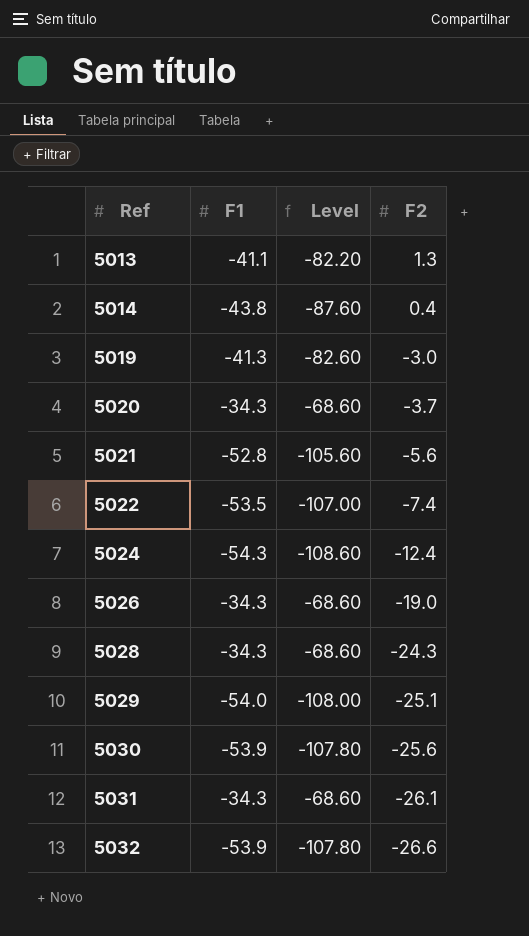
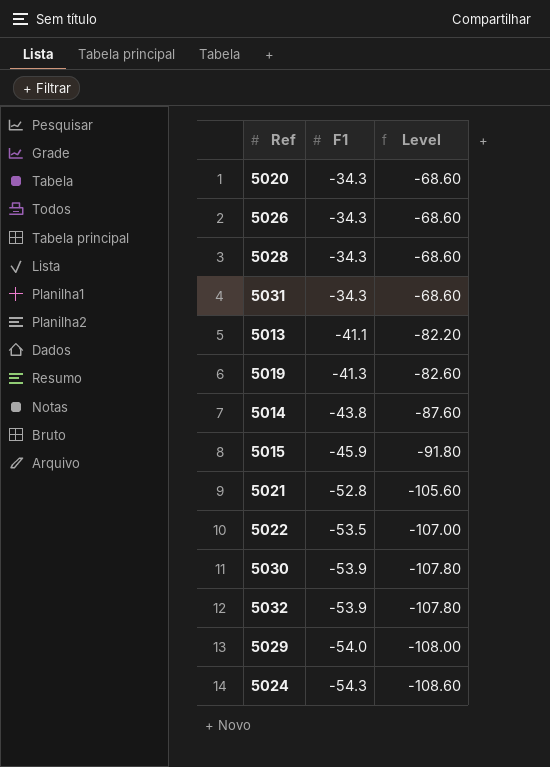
row order: Ref ascending -> F1 descending
column F2 | position: 4 -> none
row 5015: none -> -45.9 | -91.80

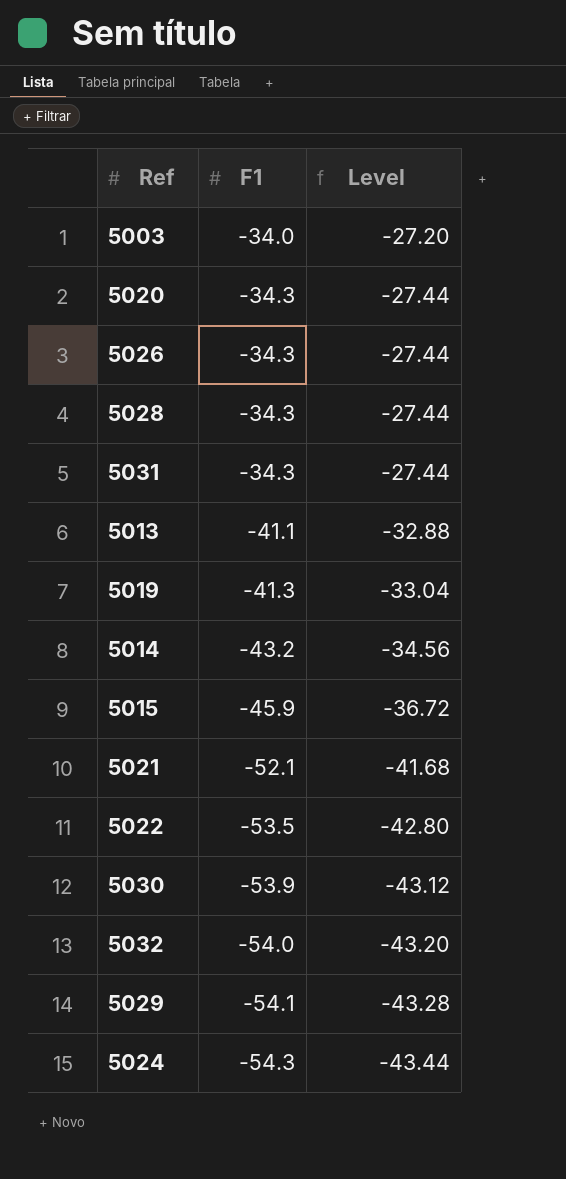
column Level | formula: [F1] * 2 -> [F1] * 0.8
row 5003: none -> -34.0 | -27.20
5014 | F1: -43.8 -> -43.2
5021 | F1: -52.8 -> -52.1
5032 | F1: -53.9 -> -54.0
5029 | F1: -54.0 -> -54.1

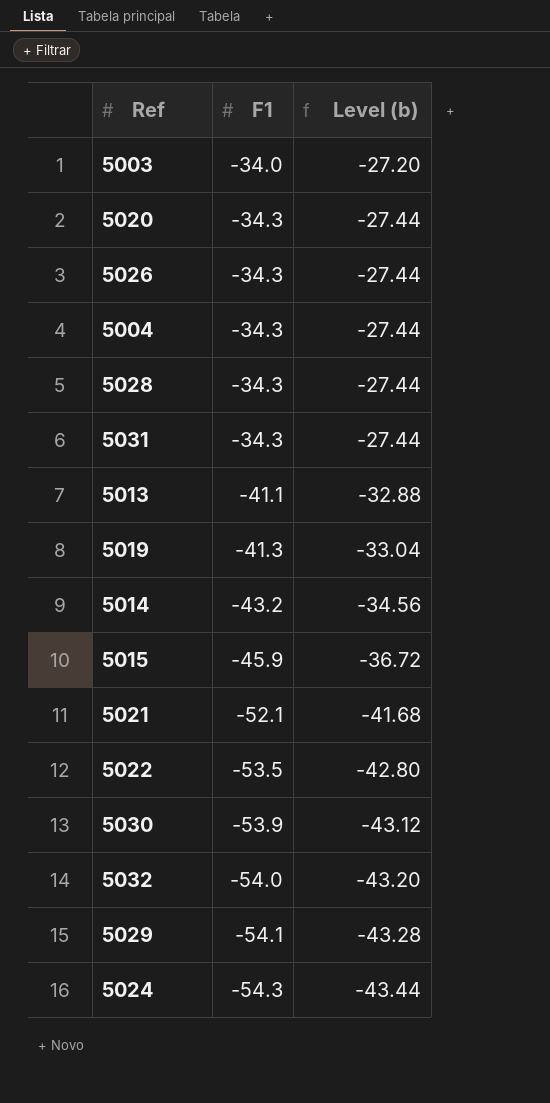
column name: Level -> Level (b)
row 5004: none -> -34.3 | -27.44

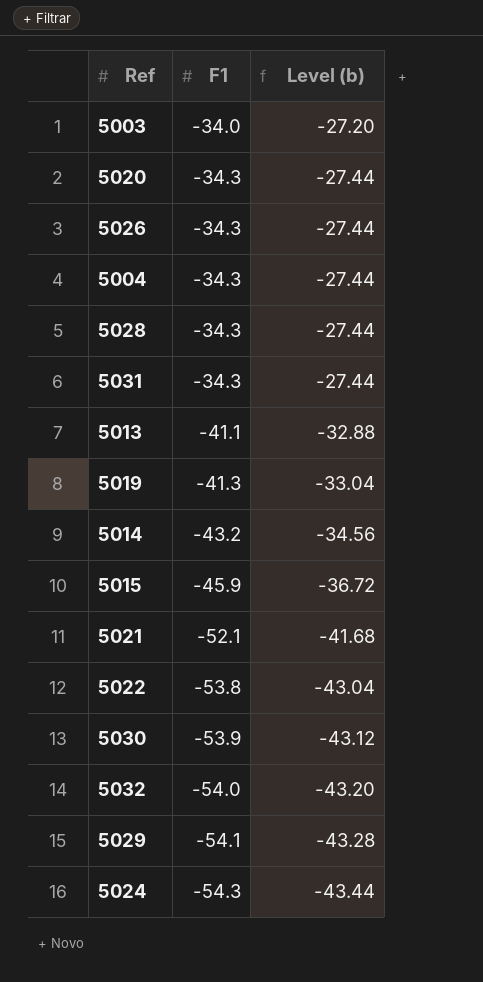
5022 | F1: -53.5 -> -53.8
5022 | Level (b): -42.80 -> -43.04

